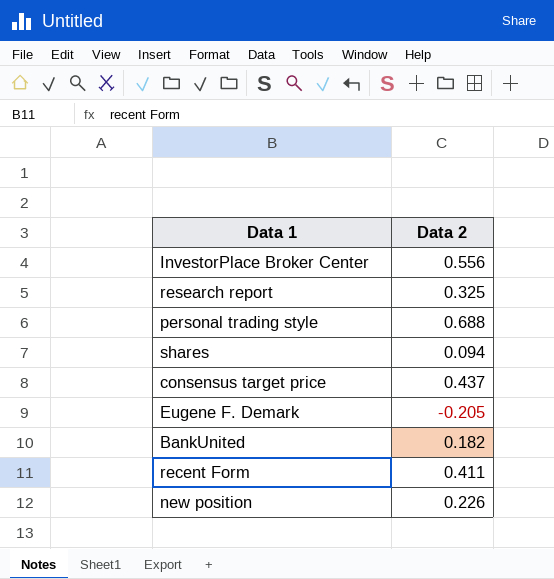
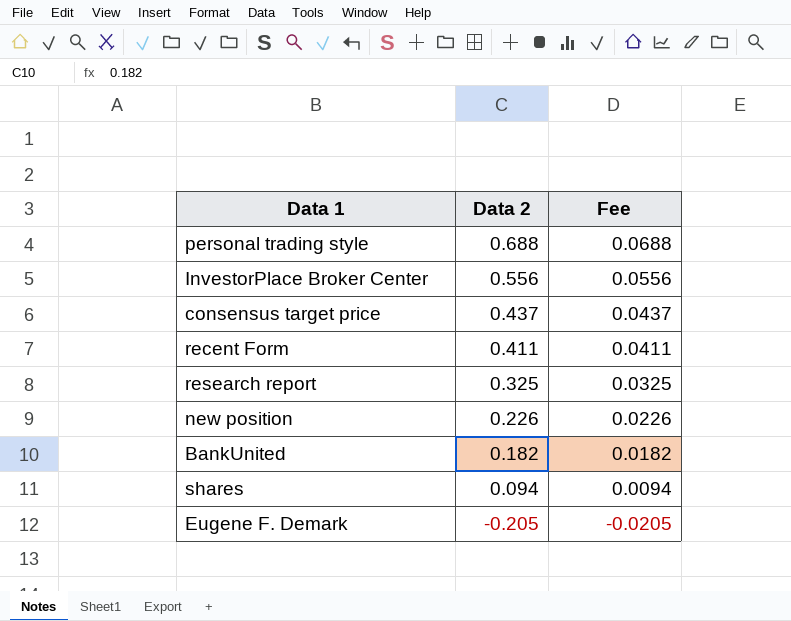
row order: none -> Data 2 descending
column Fee | formula: none -> [Data 2] * 0.1

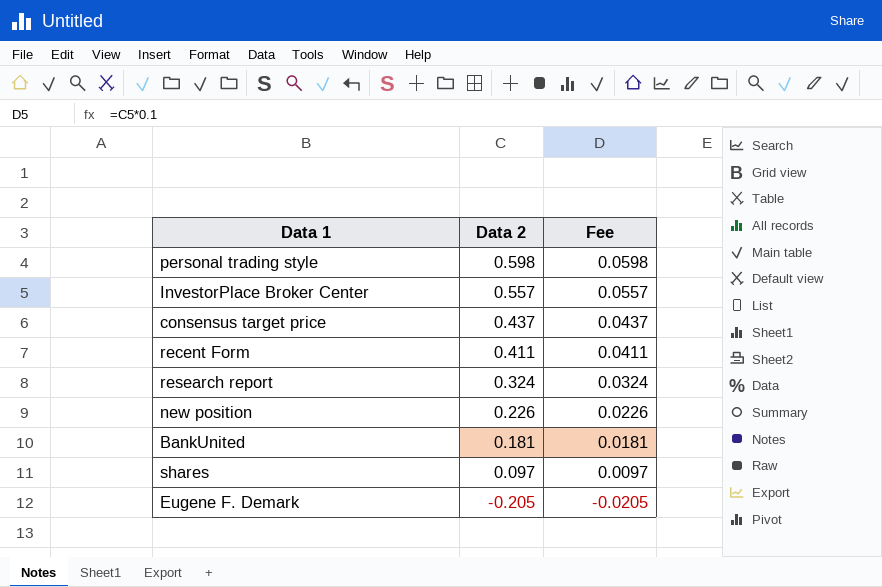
personal trading style | Data 2: 0.688 -> 0.598
personal trading style | Fee: 0.0688 -> 0.0598
InvestorPlace Broker Center | Data 2: 0.556 -> 0.557
InvestorPlace Broker Center | Fee: 0.0556 -> 0.0557
research report | Data 2: 0.325 -> 0.324
research report | Fee: 0.0325 -> 0.0324
BankUnited | Data 2: 0.182 -> 0.181
BankUnited | Fee: 0.0182 -> 0.0181
shares | Data 2: 0.094 -> 0.097
shares | Fee: 0.0094 -> 0.0097

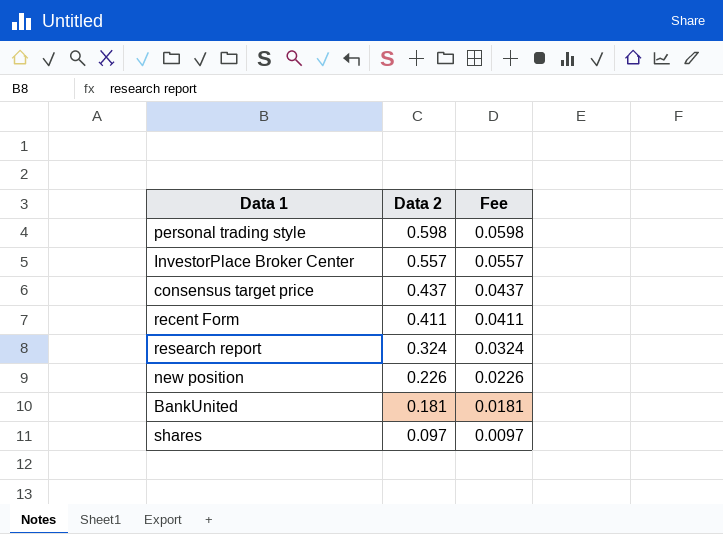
row Eugene F. Demark: -0.205 | -0.0205 -> none

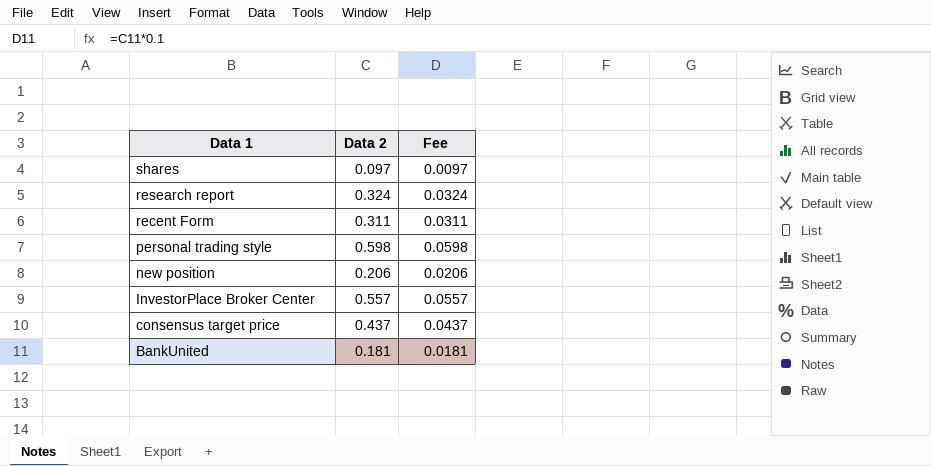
row order: Data 2 descending -> Data 1 descending
recent Form | Data 2: 0.411 -> 0.311
recent Form | Fee: 0.0411 -> 0.0311
new position | Data 2: 0.226 -> 0.206
new position | Fee: 0.0226 -> 0.0206

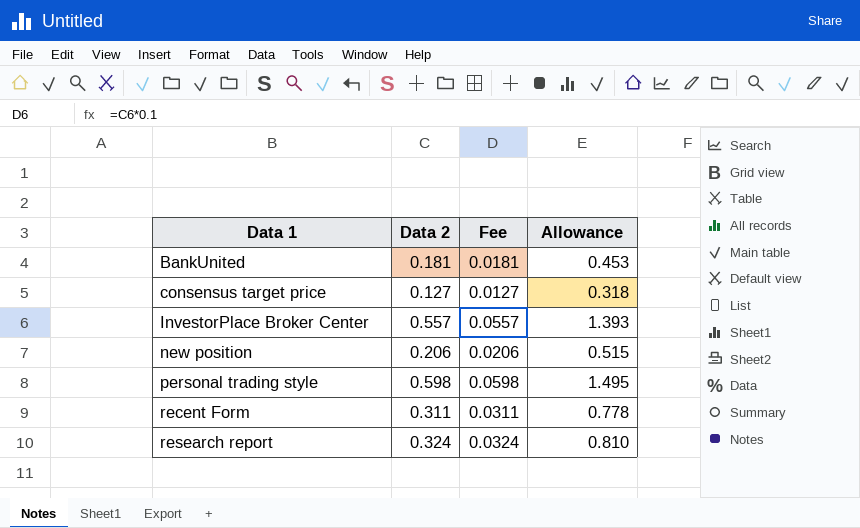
row order: Data 1 descending -> Data 1 ascending
column Allowance | formula: none -> [Data 2] * 2.5
row shares: 0.097 | 0.0097 -> none
consensus target price | Data 2: 0.437 -> 0.127
consensus target price | Fee: 0.0437 -> 0.0127

